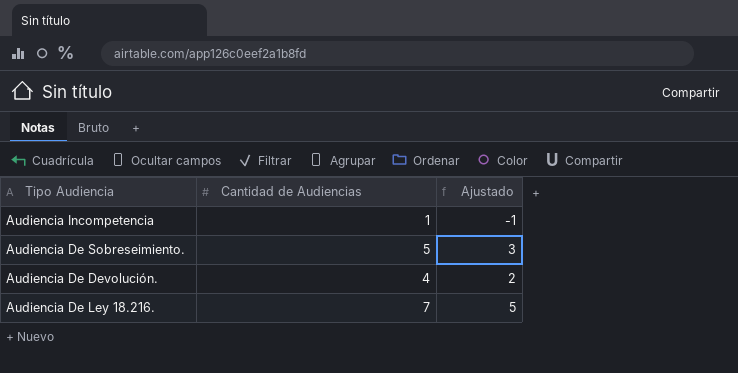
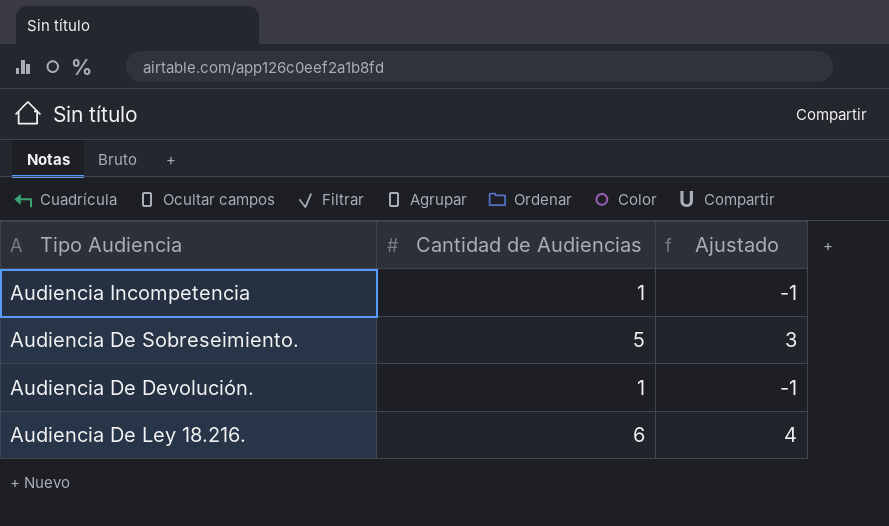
Audiencia De Devolución. | Cantidad de Audiencias: 4 -> 1
Audiencia De Devolución. | Ajustado: 2 -> -1
Audiencia De Ley 18.216. | Cantidad de Audiencias: 7 -> 6
Audiencia De Ley 18.216. | Ajustado: 5 -> 4

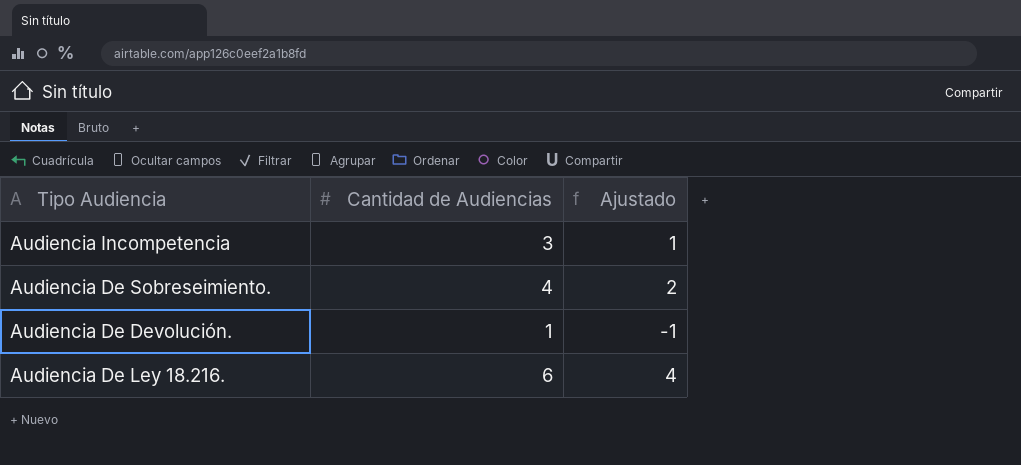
Audiencia Incompetencia | Cantidad de Audiencias: 1 -> 3
Audiencia Incompetencia | Ajustado: -1 -> 1
Audiencia De Sobreseimiento. | Cantidad de Audiencias: 5 -> 4
Audiencia De Sobreseimiento. | Ajustado: 3 -> 2

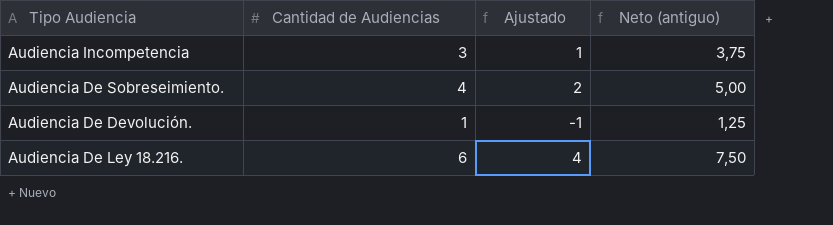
column Neto (antiguo) | formula: none -> [Cantidad de Audiencias] * 1,25

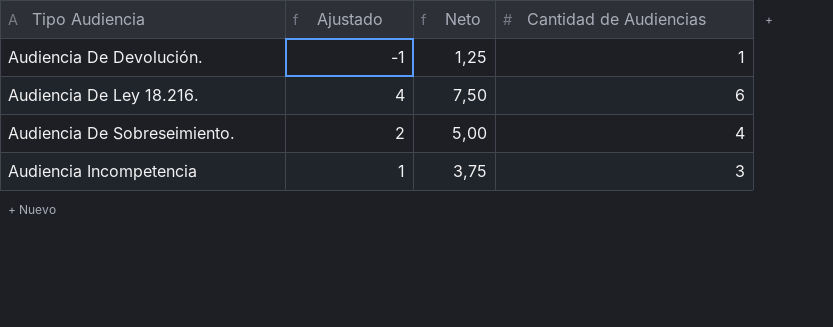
row order: none -> Tipo Audiencia ascending
column name: Neto (antiguo) -> Neto
column Cantidad de Audiencias | position: 2 -> 4

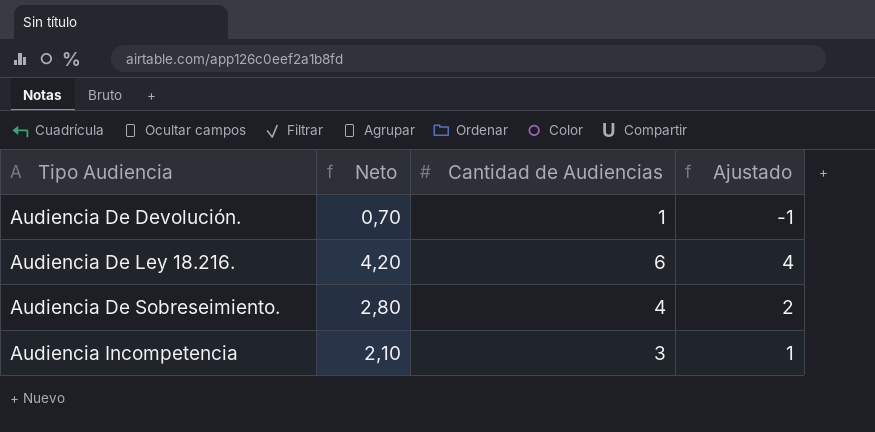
column Neto | formula: [Cantidad de Audiencias] * 1,25 -> [Cantidad de Audiencias] * 0,7
column Ajustado | position: 2 -> 4

